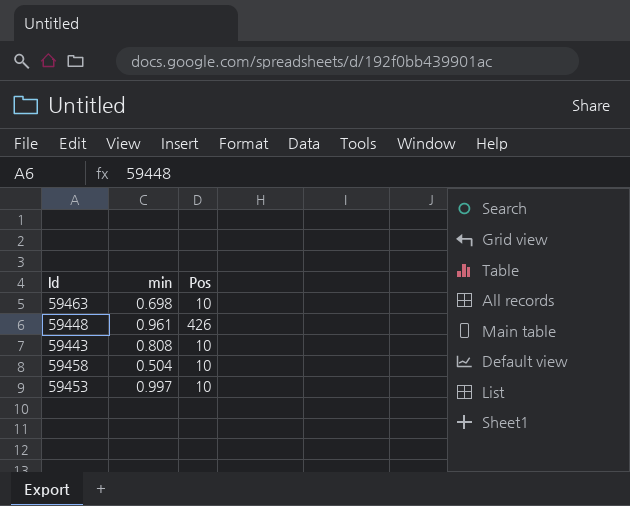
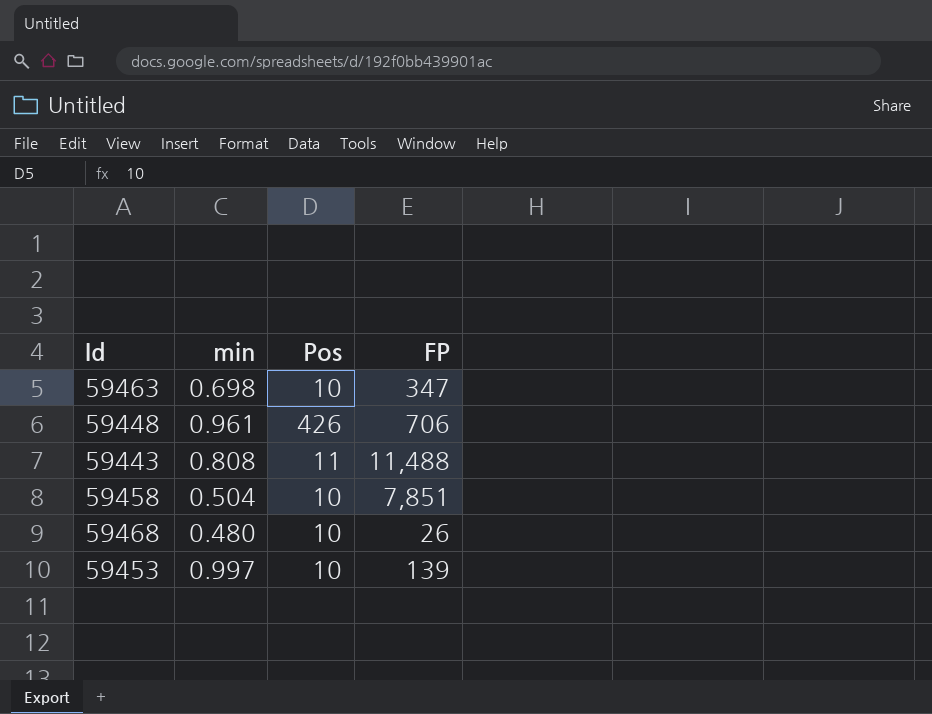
column FP | position: none -> 4
59443 | Pos: 10 -> 11
row 59468: none -> 0.480 | 10 | 26

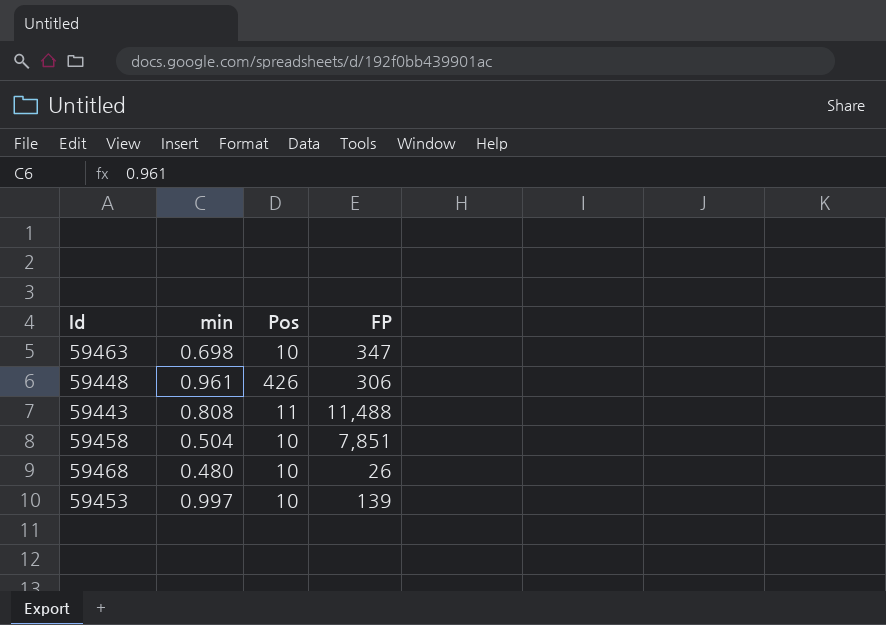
59448 | FP: 706 -> 306

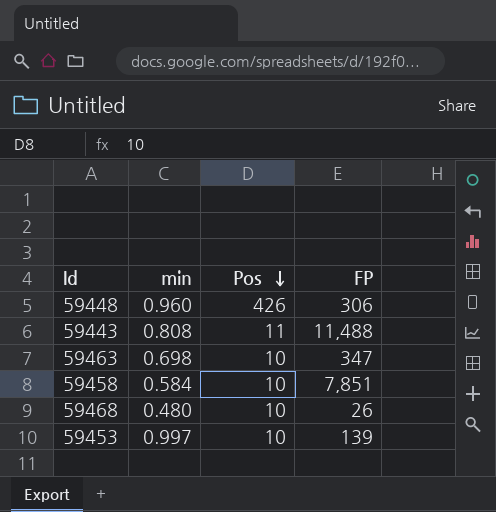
row order: none -> Pos descending
59448 | min: 0.961 -> 0.960
59458 | min: 0.504 -> 0.584

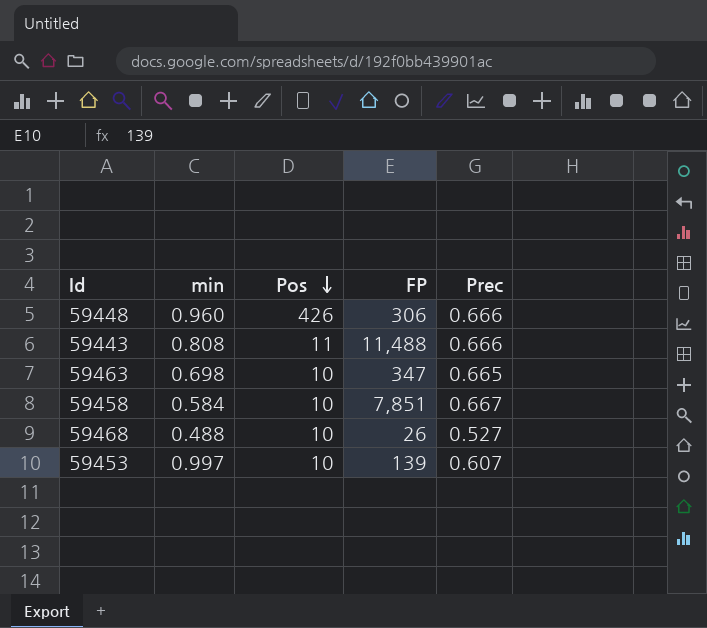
column Prec | position: none -> 5
59468 | min: 0.480 -> 0.488

